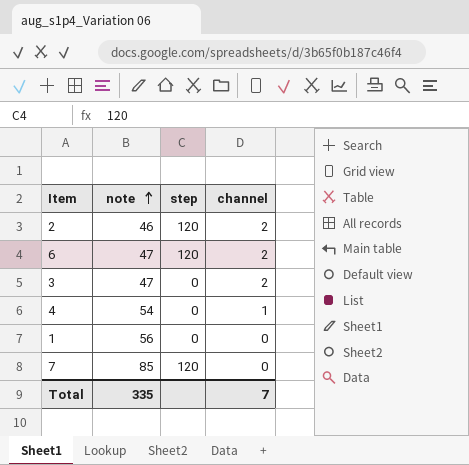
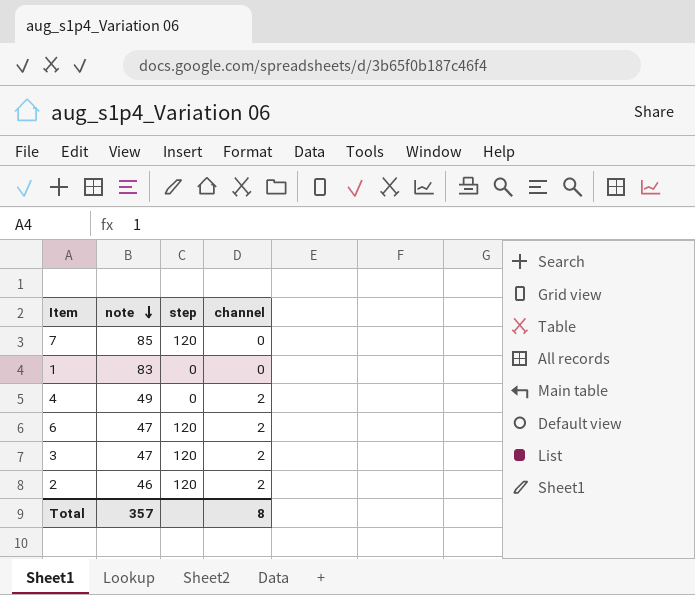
row order: note ascending -> note descending
1 | note: 56 -> 83
4 | note: 54 -> 49
4 | channel: 1 -> 2
3 | step: 0 -> 120
Total | note: 335 -> 357
Total | channel: 7 -> 8

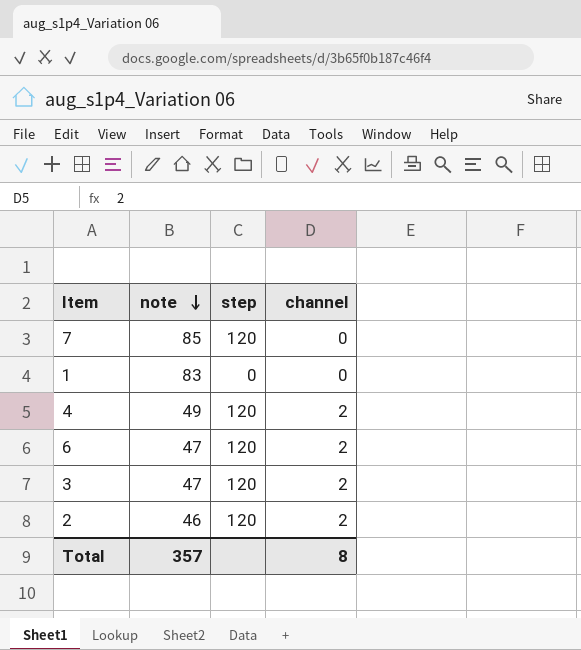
4 | step: 0 -> 120

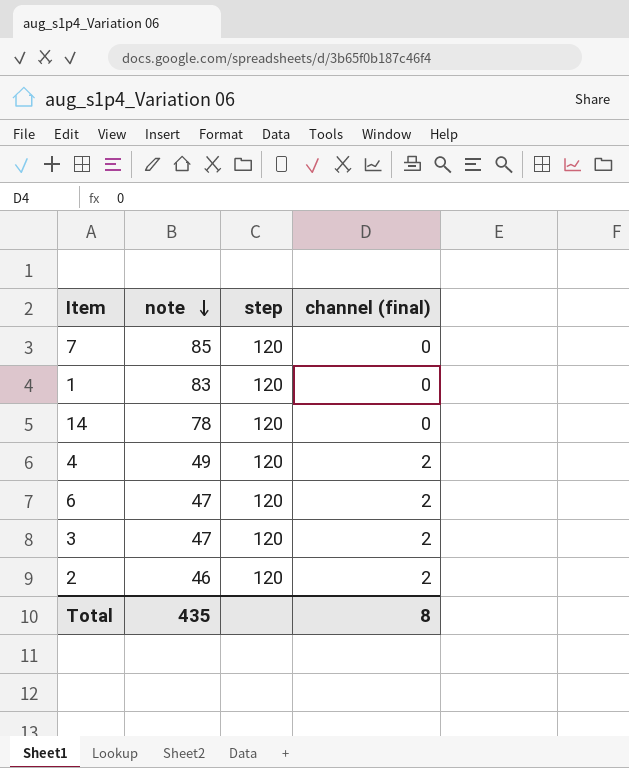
column name: channel -> channel (final)
1 | step: 0 -> 120
row 14: none -> 78 | 120 | 0
Total | note: 357 -> 435

